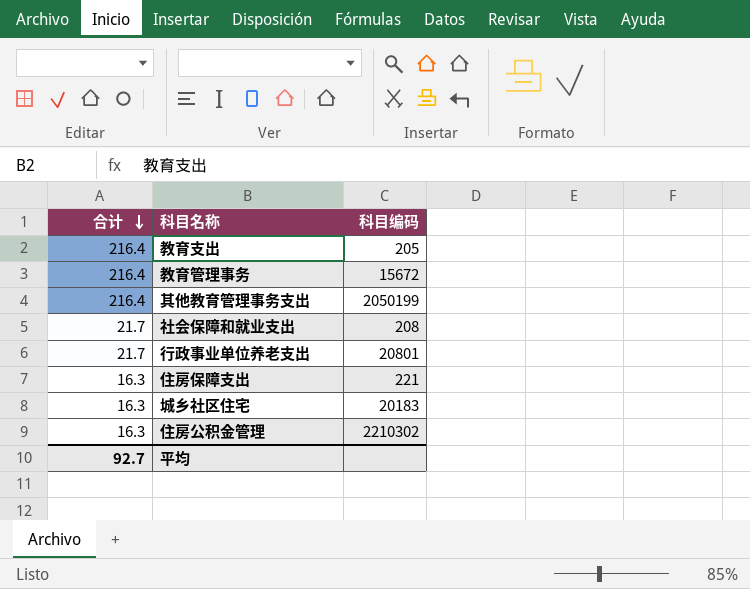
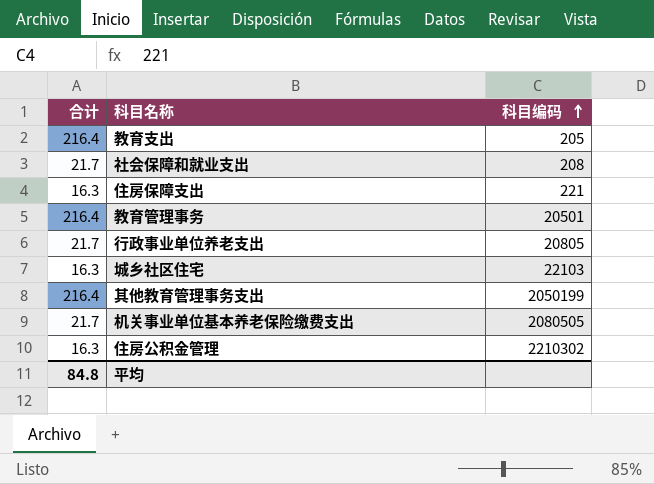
row order: 合计 descending -> 科目编码 ascending
教育管理事务 | 科目编码: 15672 -> 20501
行政事业单位养老支出 | 科目编码: 20801 -> 20805
城乡社区住宅 | 科目编码: 20183 -> 22103
row 机关事业单位基本养老保险缴费支出: none -> 21.7 | 2080505
平均 | 合计: 92.7 -> 84.8

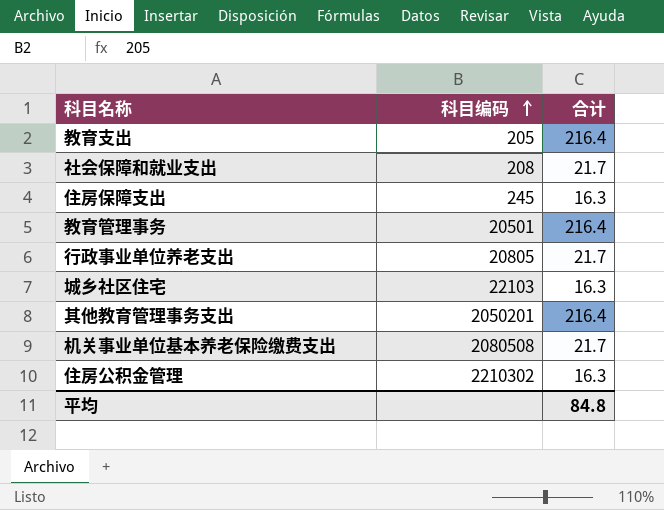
column 合计 | position: 1 -> 3
住房保障支出 | 科目编码: 221 -> 245
其他教育管理事务支出 | 科目编码: 2050199 -> 2050201
机关事业单位基本养老保险缴费支出 | 科目编码: 2080505 -> 2080508

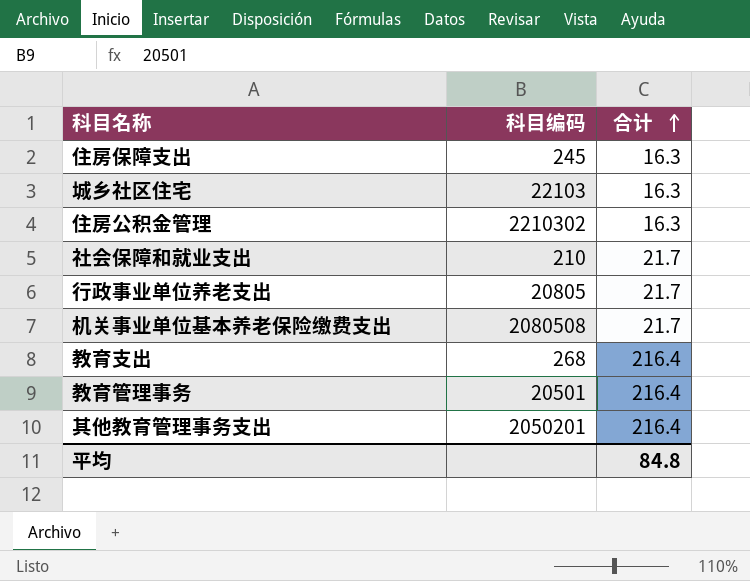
row order: 科目编码 ascending -> 合计 ascending
社会保障和就业支出 | 科目编码: 208 -> 210
教育支出 | 科目编码: 205 -> 268

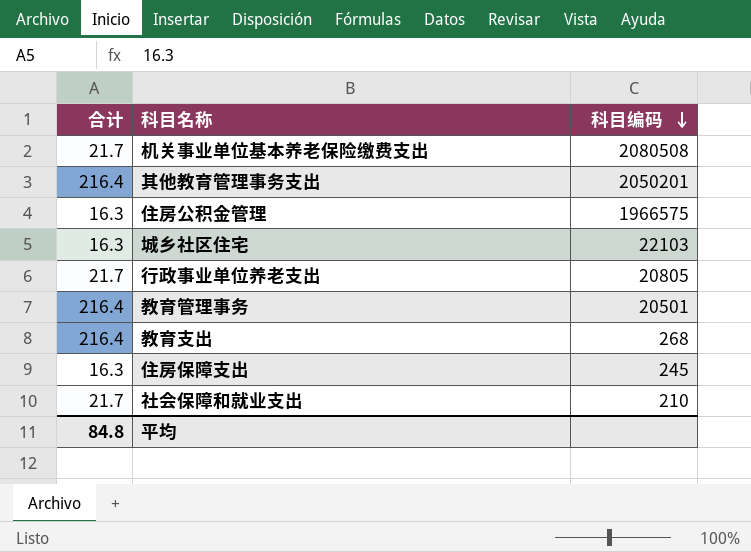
row order: 合计 ascending -> 科目编码 descending
column 合计 | position: 3 -> 1
住房公积金管理 | 科目编码: 2210302 -> 1966575

